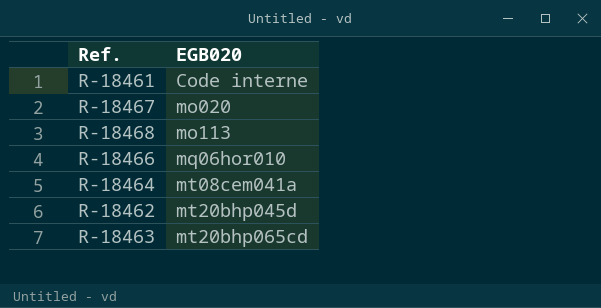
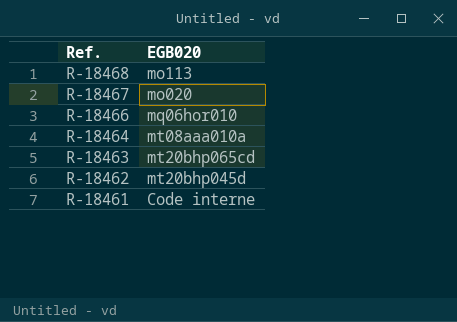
row order: EGB020 ascending -> Ref. descending
R-18464 | EGB020: mt08cem041a -> mt08aaa010a

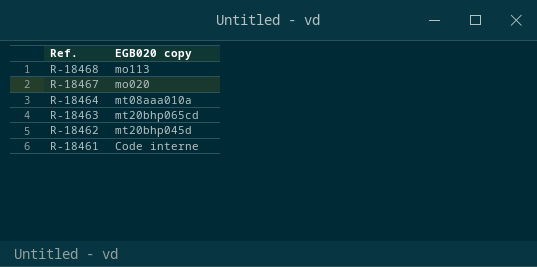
column name: EGB020 -> EGB020 copy
row R-18466: mq06hor010 -> none

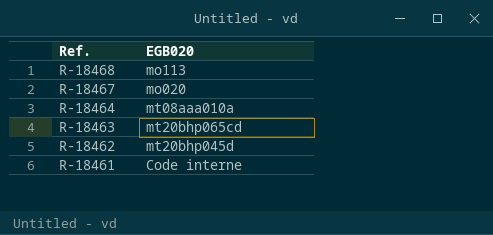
column name: EGB020 copy -> EGB020

